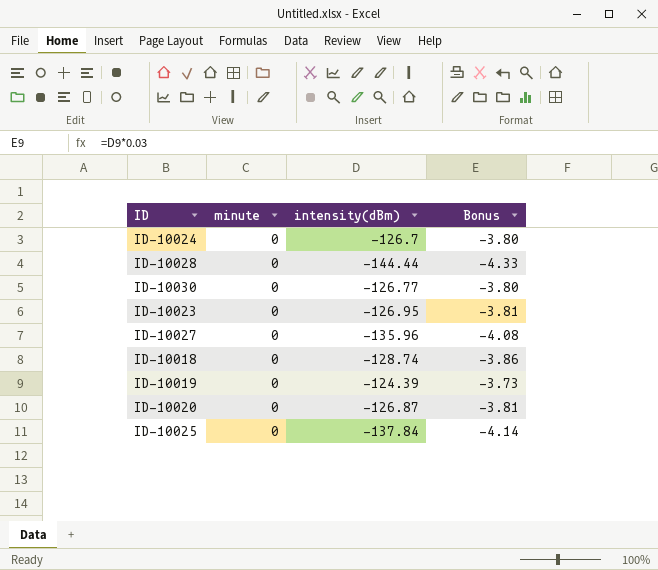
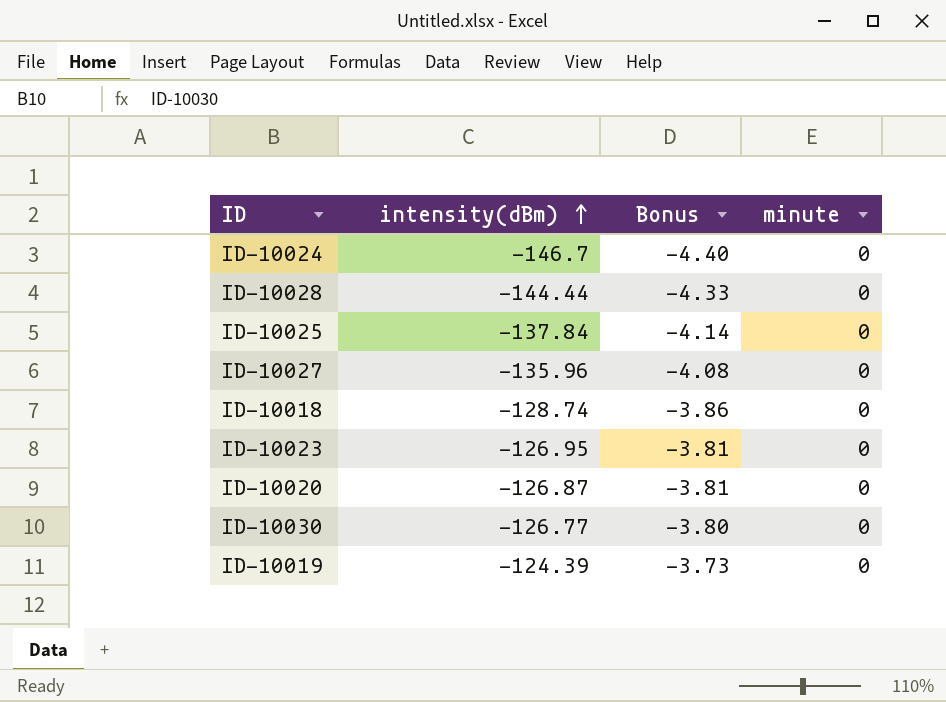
row order: none -> intensity(dBm) ascending
column minute | position: 2 -> 4
ID-10024 | intensity(dBm): -126.7 -> -146.7
ID-10024 | Bonus: -3.80 -> -4.40

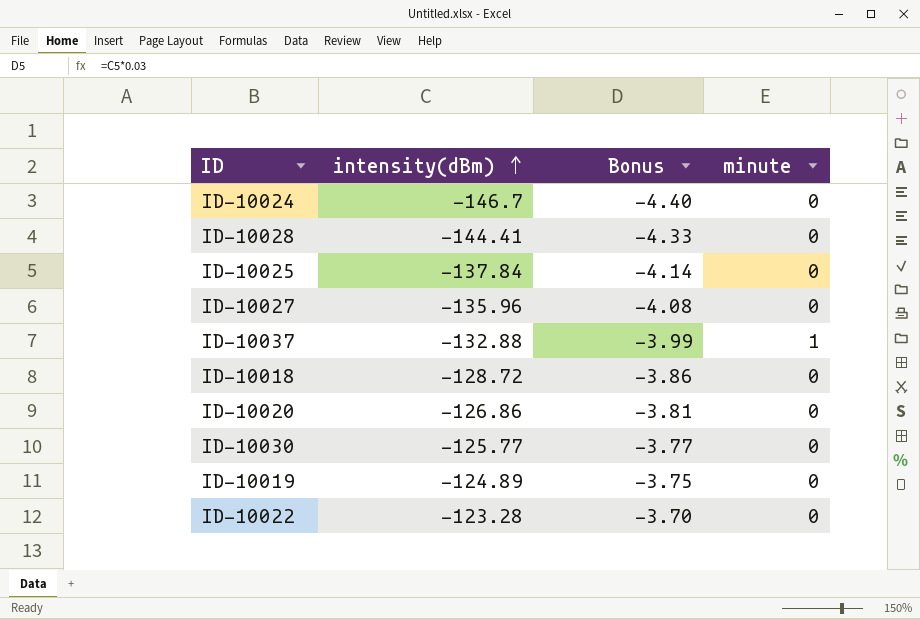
row ID-10023: -126.95 | -3.81 | 0 -> none
ID-10028 | intensity(dBm): -144.44 -> -144.41
row ID-10037: none -> -132.88 | -3.99 | 1
ID-10018 | intensity(dBm): -128.74 -> -128.72
ID-10020 | intensity(dBm): -126.87 -> -126.86
ID-10030 | intensity(dBm): -126.77 -> -125.77
ID-10030 | Bonus: -3.80 -> -3.77
ID-10019 | intensity(dBm): -124.39 -> -124.89
ID-10019 | Bonus: -3.73 -> -3.75
row ID-10022: none -> -123.28 | -3.70 | 0

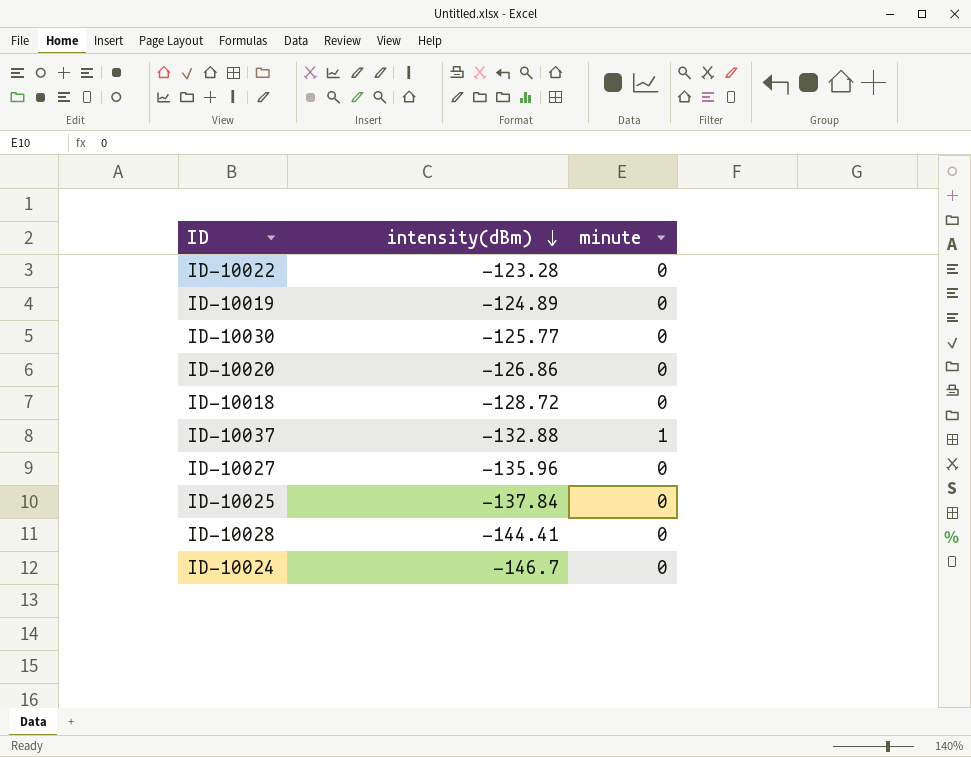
row order: intensity(dBm) ascending -> intensity(dBm) descending
column Bonus | formula: [intensity(dBm)] * 0.03 -> none

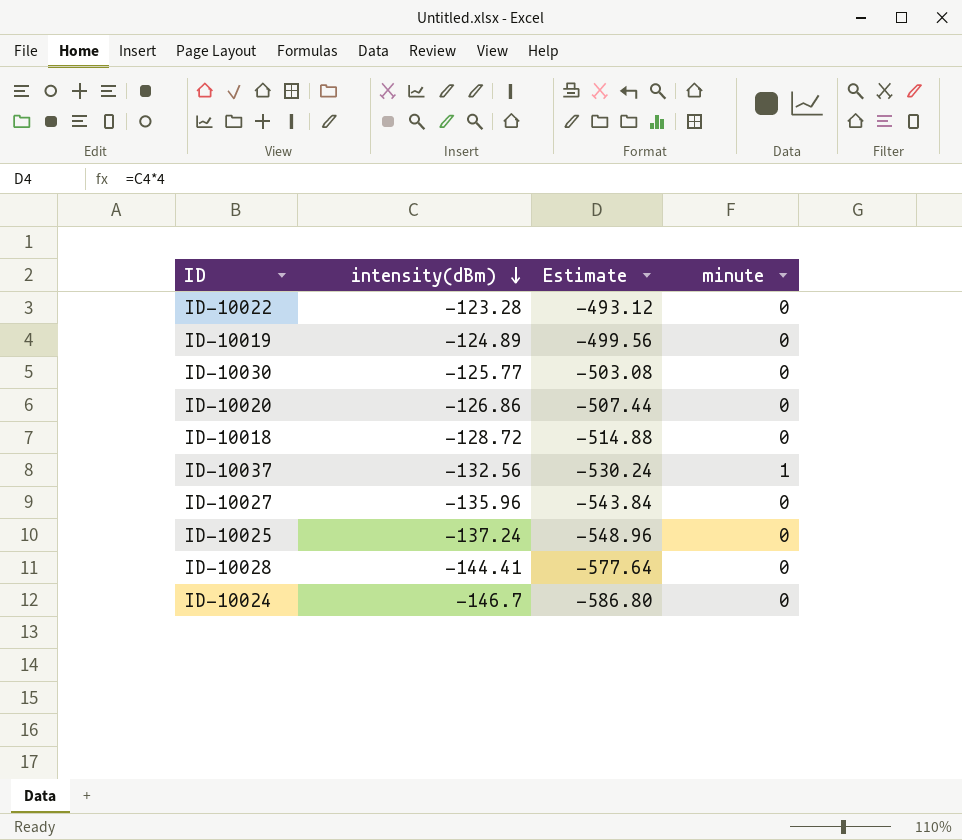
column Estimate | formula: none -> [intensity(dBm)] * 4
ID-10037 | intensity(dBm): -132.88 -> -132.56
ID-10025 | intensity(dBm): -137.84 -> -137.24

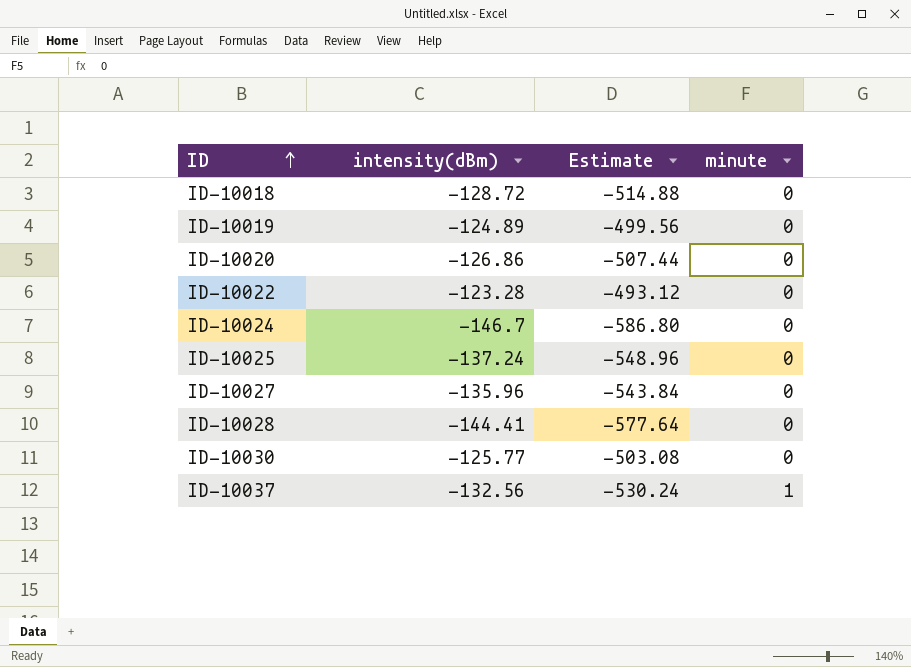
row order: intensity(dBm) descending -> ID ascending

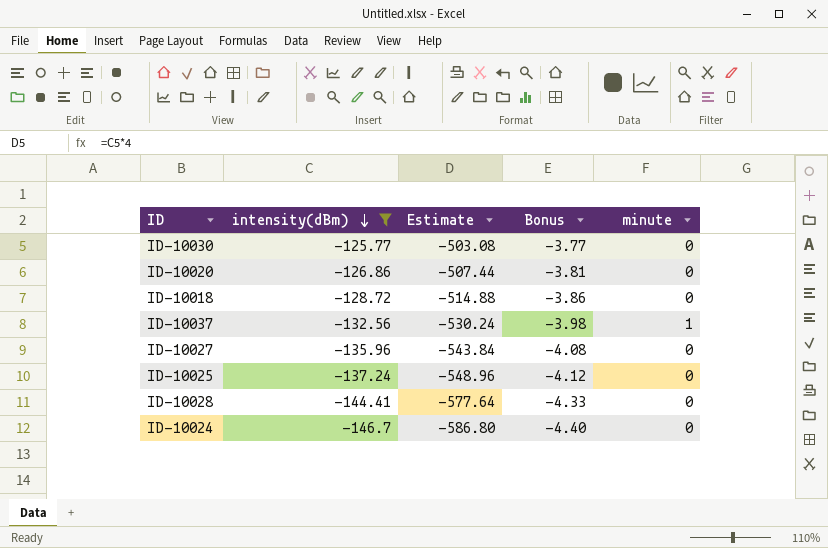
filter: none -> intensity(dBm) <= -125.77
row order: ID ascending -> intensity(dBm) descending
column Bonus | formula: none -> [intensity(dBm)] * 0.03

